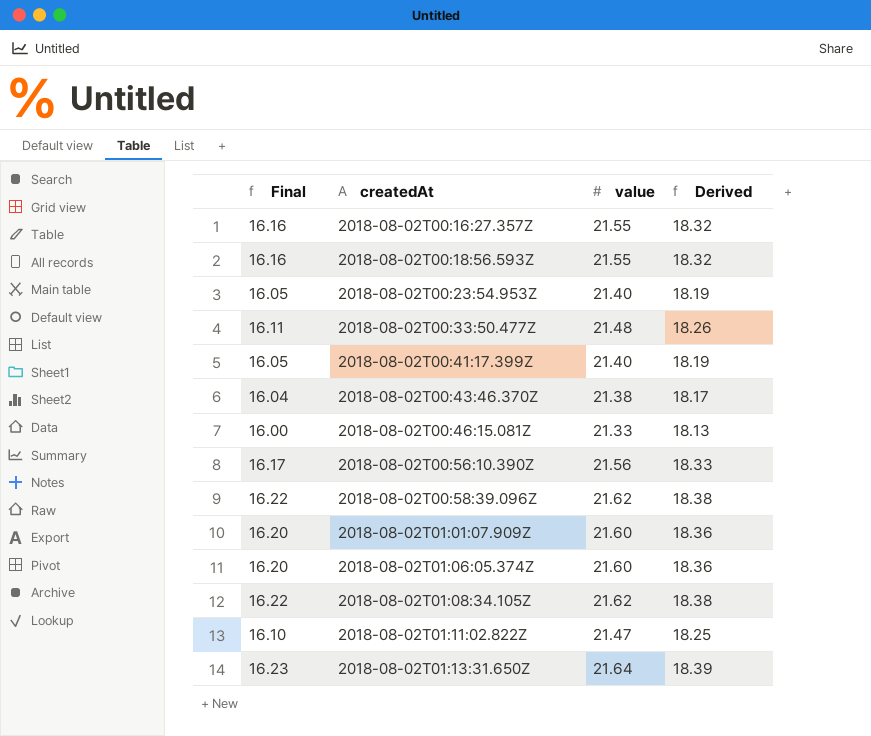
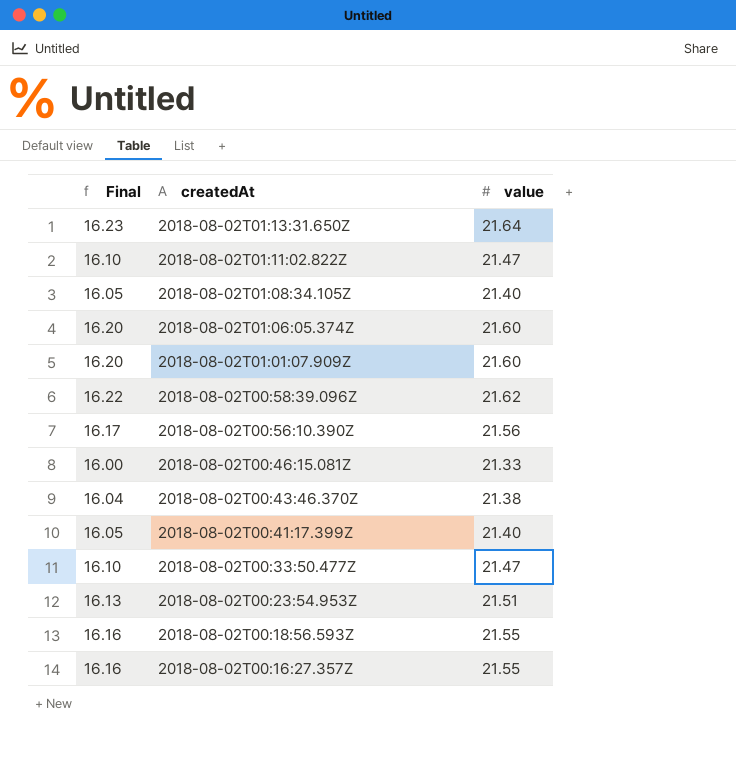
row order: createdAt ascending -> createdAt descending
column Derived | formula: [value] * 0.85 -> none
2018-08-02T01:08:34.105Z | Final: 16.22 -> 16.05
2018-08-02T01:08:34.105Z | value: 21.62 -> 21.40
2018-08-02T00:33:50.477Z | Final: 16.11 -> 16.10
2018-08-02T00:33:50.477Z | value: 21.48 -> 21.47
2018-08-02T00:23:54.953Z | Final: 16.05 -> 16.13
2018-08-02T00:23:54.953Z | value: 21.40 -> 21.51

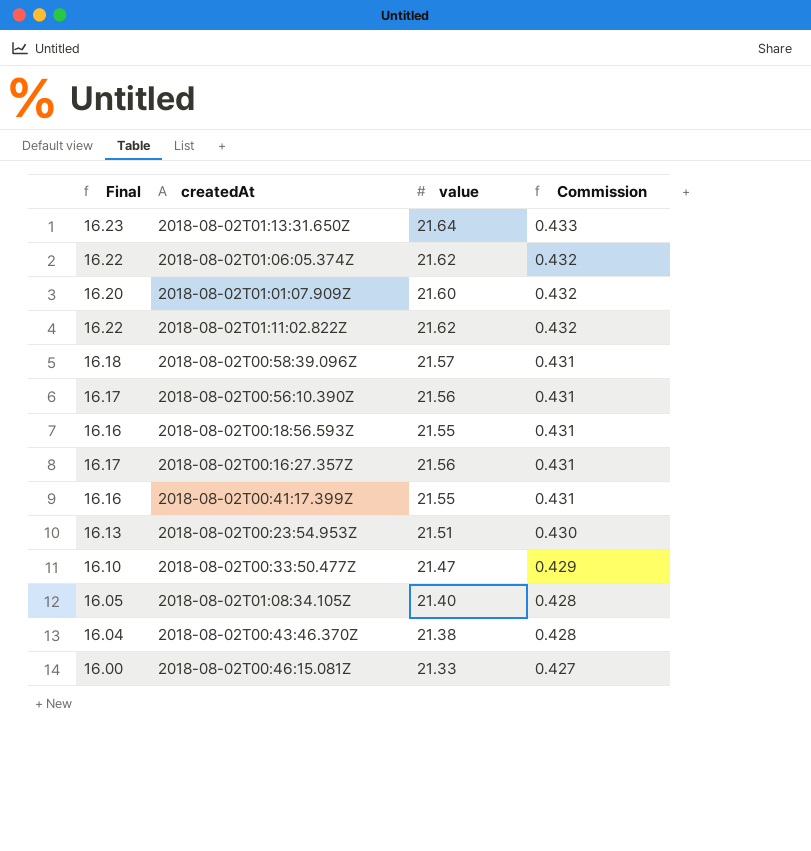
row order: createdAt descending -> Commission descending
column Commission | formula: none -> [value] * 0.02
2018-08-02T01:06:05.374Z | Final: 16.20 -> 16.22
2018-08-02T01:06:05.374Z | value: 21.60 -> 21.62
2018-08-02T01:11:02.822Z | Final: 16.10 -> 16.22
2018-08-02T01:11:02.822Z | value: 21.47 -> 21.62
2018-08-02T00:58:39.096Z | Final: 16.22 -> 16.18
2018-08-02T00:58:39.096Z | value: 21.62 -> 21.57
2018-08-02T00:16:27.357Z | Final: 16.16 -> 16.17
2018-08-02T00:16:27.357Z | value: 21.55 -> 21.56
2018-08-02T00:41:17.399Z | Final: 16.05 -> 16.16
2018-08-02T00:41:17.399Z | value: 21.40 -> 21.55

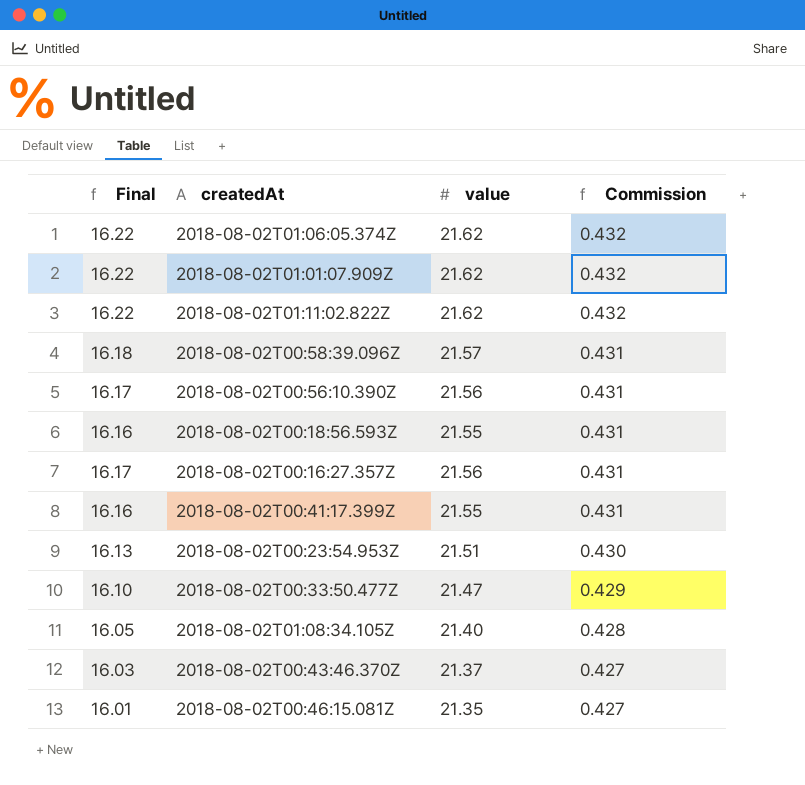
row 2018-08-02T01:13:31.650Z: 16.23 | 21.64 | 0.433 -> none
2018-08-02T01:01:07.909Z | Final: 16.20 -> 16.22
2018-08-02T01:01:07.909Z | value: 21.60 -> 21.62
2018-08-02T00:43:46.370Z | Final: 16.04 -> 16.03
2018-08-02T00:43:46.370Z | value: 21.38 -> 21.37
2018-08-02T00:43:46.370Z | Commission: 0.428 -> 0.427
2018-08-02T00:46:15.081Z | Final: 16.00 -> 16.01
2018-08-02T00:46:15.081Z | value: 21.33 -> 21.35

